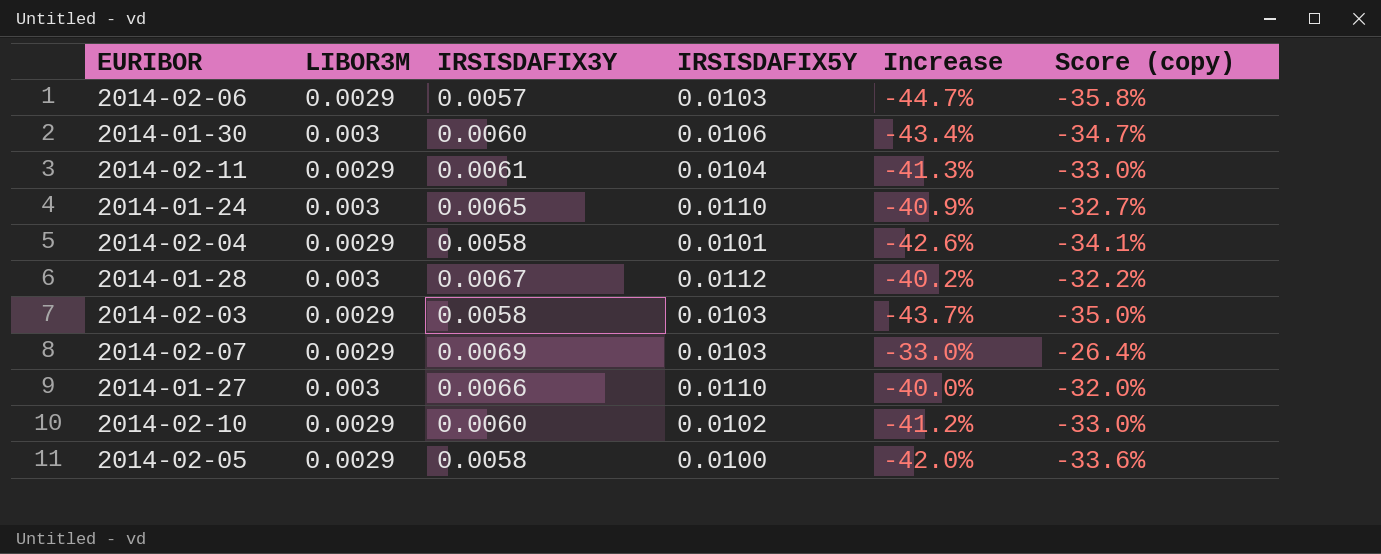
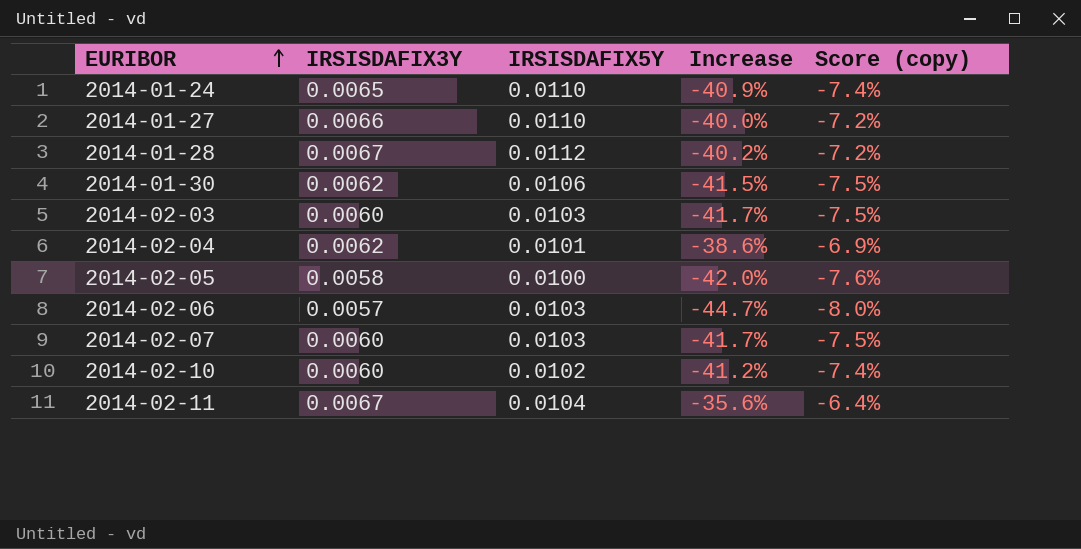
row order: none -> EURIBOR ascending
column LIBOR3M | position: 2 -> none
column Score (copy) | formula: [Increase] * 0.8 -> [Increase] * 0.18
2014-01-30 | IRSISDAFIX3Y: 0.0060 -> 0.0062
2014-01-30 | Increase: -43.4% -> -41.5%
2014-02-03 | IRSISDAFIX3Y: 0.0058 -> 0.0060
2014-02-03 | Increase: -43.7% -> -41.7%
2014-02-04 | IRSISDAFIX3Y: 0.0058 -> 0.0062
2014-02-04 | Increase: -42.6% -> -38.6%
2014-02-07 | IRSISDAFIX3Y: 0.0069 -> 0.0060
2014-02-07 | Increase: -33.0% -> -41.7%
2014-02-11 | IRSISDAFIX3Y: 0.0061 -> 0.0067
2014-02-11 | Increase: -41.3% -> -35.6%

